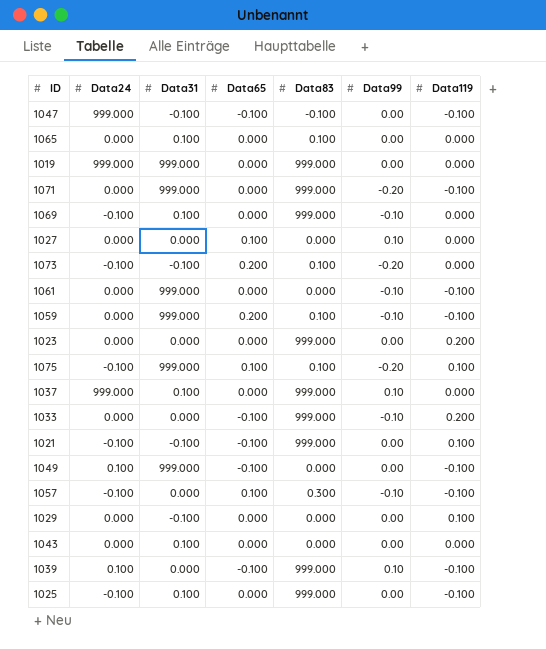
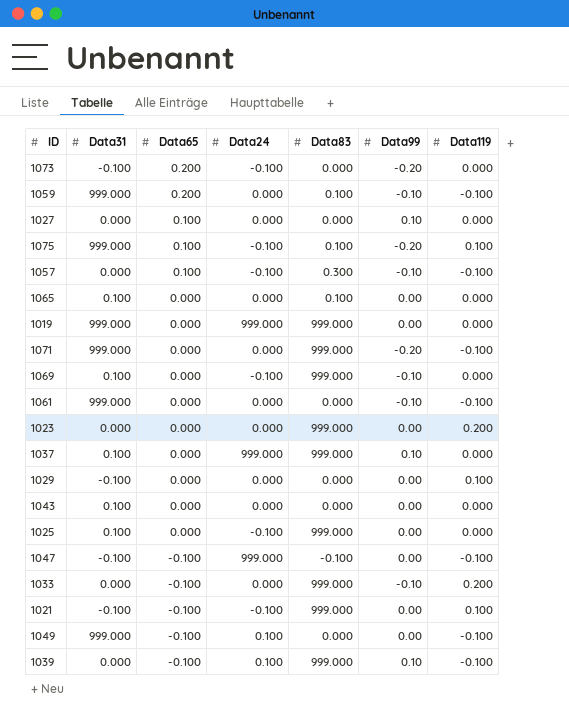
row order: none -> Data65 descending
column Data24 | position: 2 -> 4
1073 | Data83: 0.100 -> 0.000
1025 | Data119: -0.100 -> 0.000

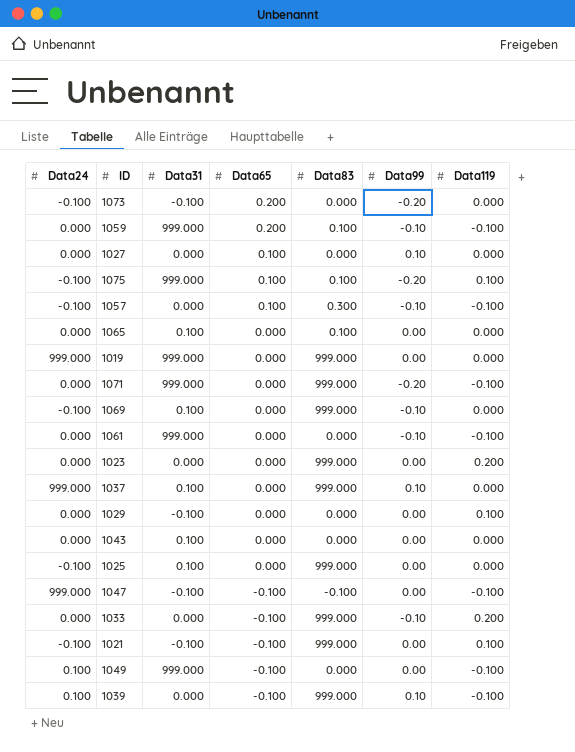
column Data24 | position: 4 -> 1

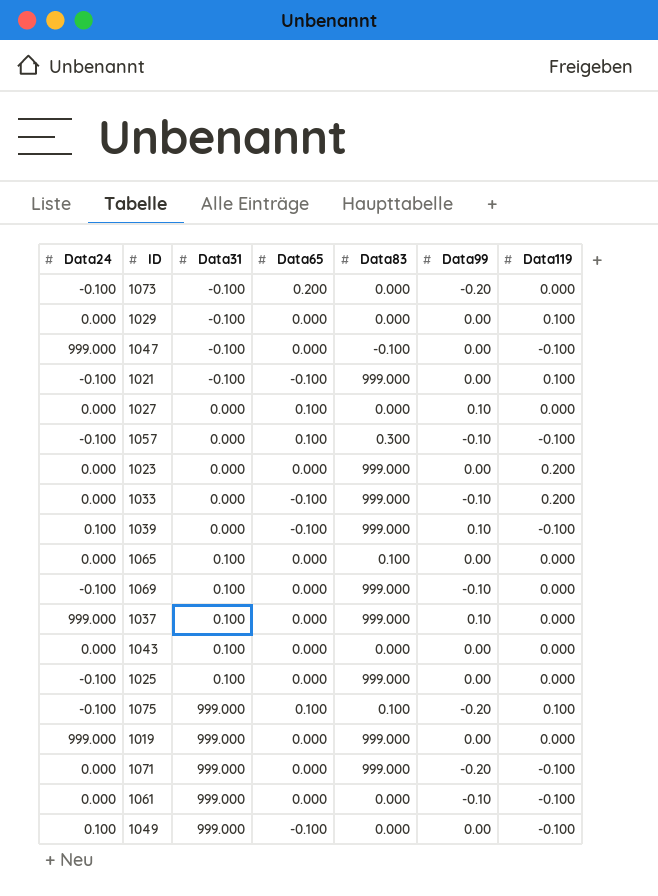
row order: Data65 descending -> Data31 ascending
row 1059: 0.000 | 999.000 | 0.200 | 0.100 | -0.10 | -0.100 -> none
1047 | Data65: -0.100 -> 0.000

